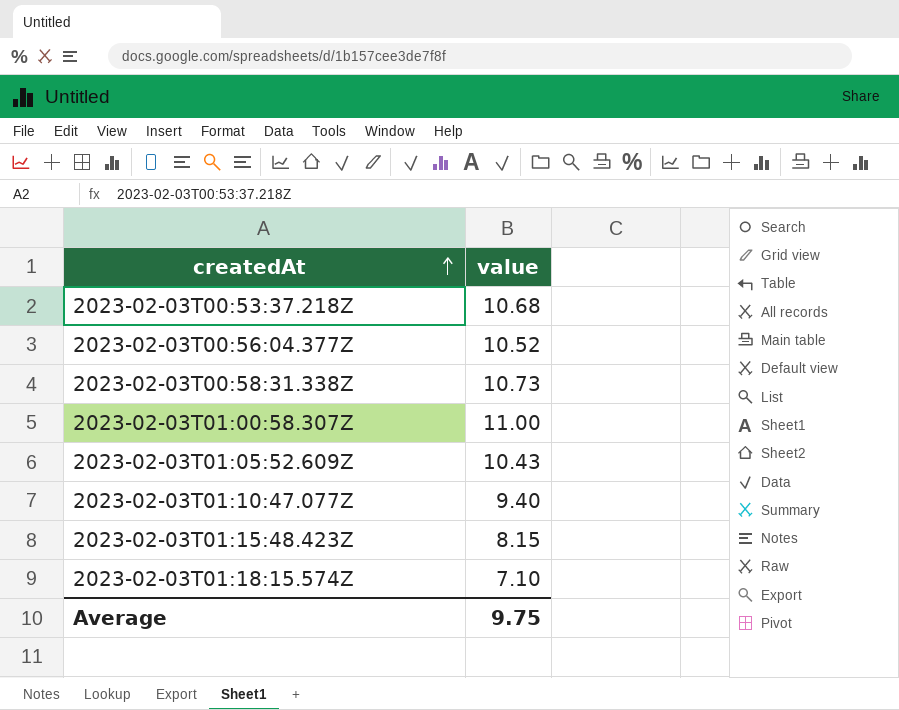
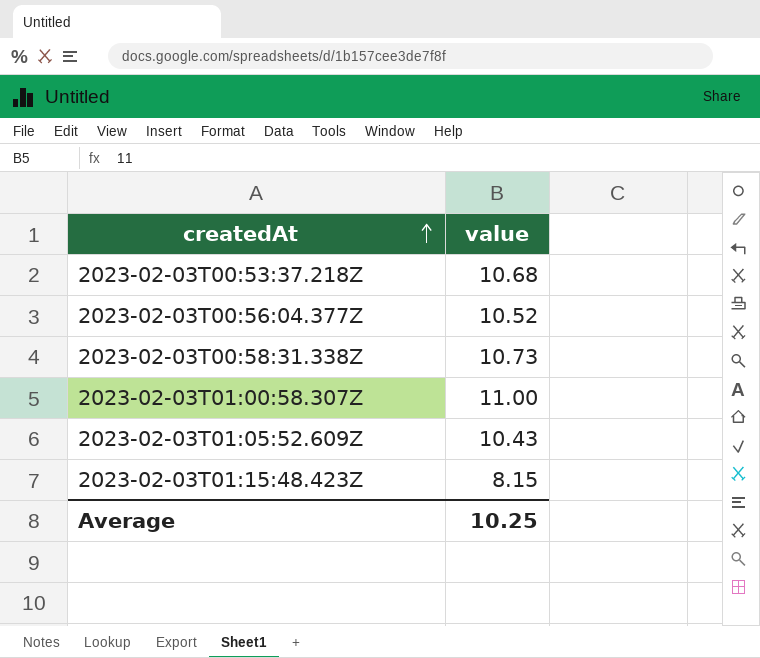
row 2023-02-03T01:10:47.077Z: 9.40 -> none
row 2023-02-03T01:18:15.574Z: 7.10 -> none
Average | value: 9.75 -> 10.25

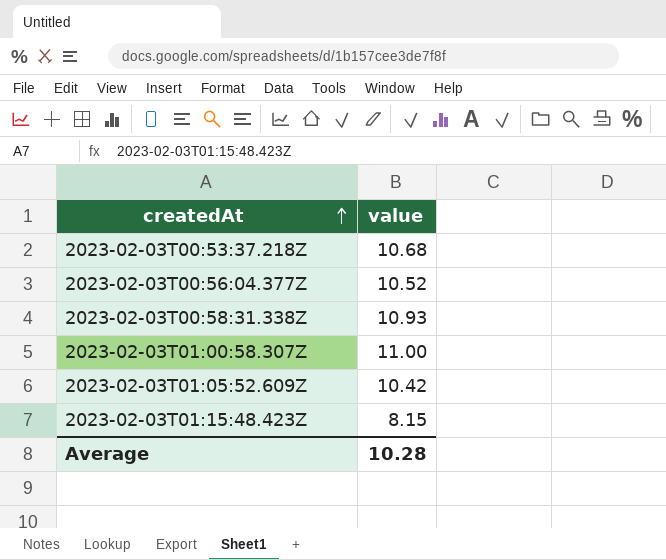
2023-02-03T00:58:31.338Z | value: 10.73 -> 10.93
2023-02-03T01:05:52.609Z | value: 10.43 -> 10.42
Average | value: 10.25 -> 10.28

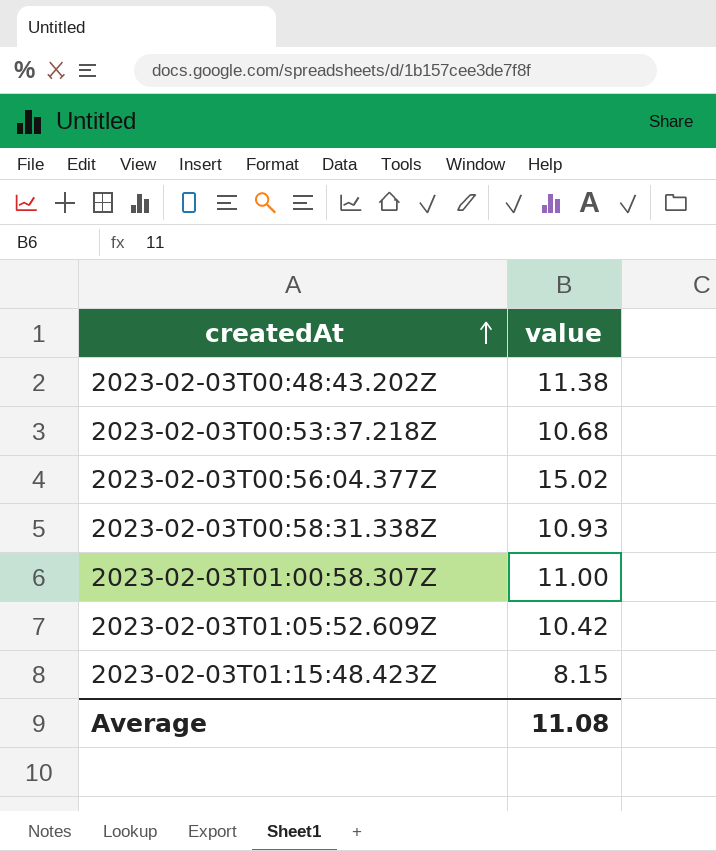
row 2023-02-03T00:48:43.202Z: none -> 11.38
2023-02-03T00:56:04.377Z | value: 10.52 -> 15.02
Average | value: 10.28 -> 11.08

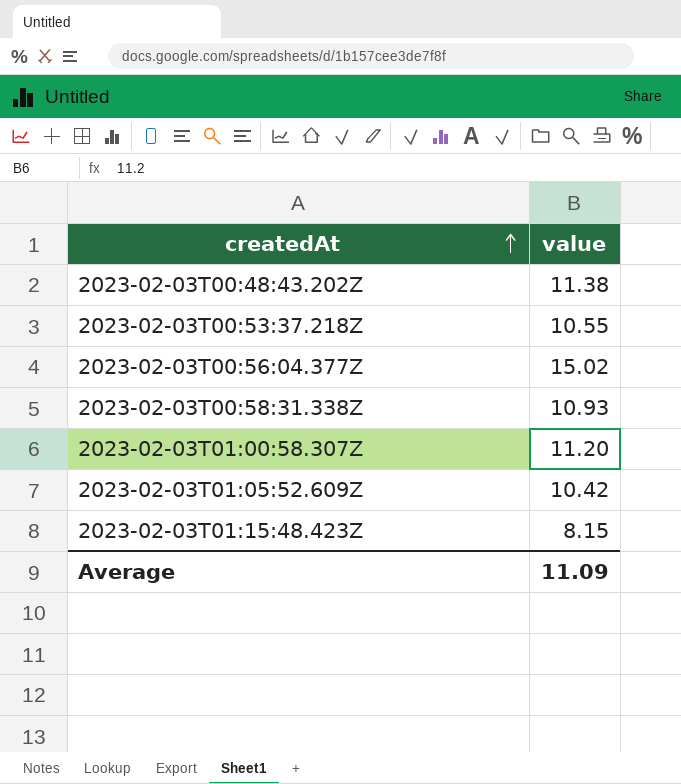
2023-02-03T00:53:37.218Z | value: 10.68 -> 10.55
2023-02-03T01:00:58.307Z | value: 11.00 -> 11.20
Average | value: 11.08 -> 11.09

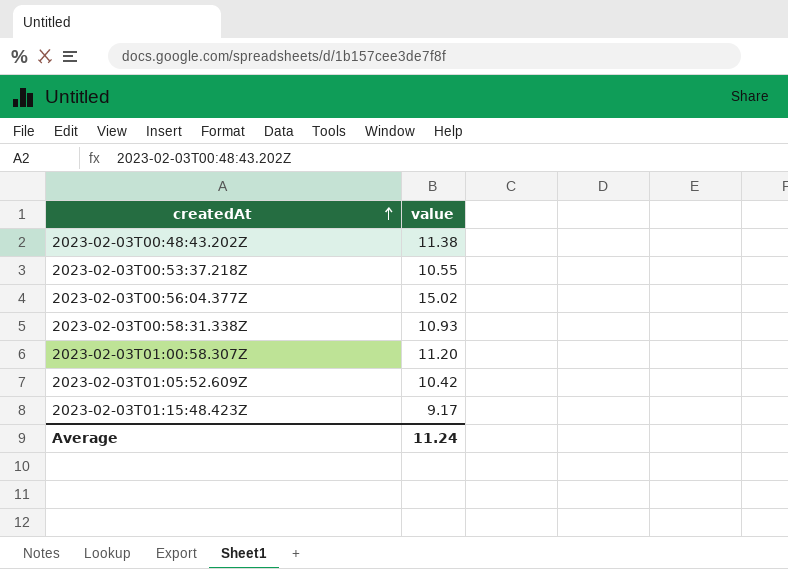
2023-02-03T01:15:48.423Z | value: 8.15 -> 9.17
Average | value: 11.09 -> 11.24

